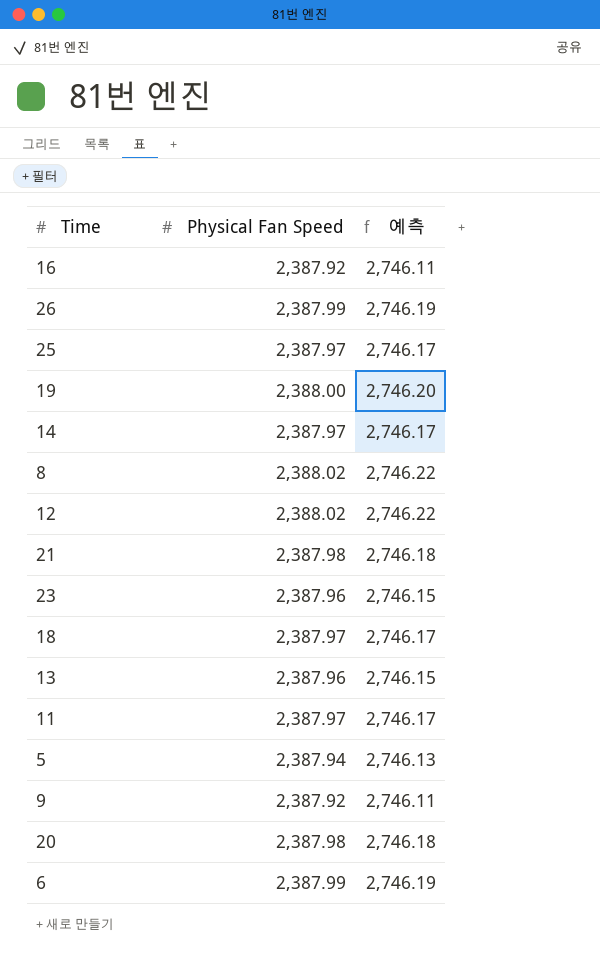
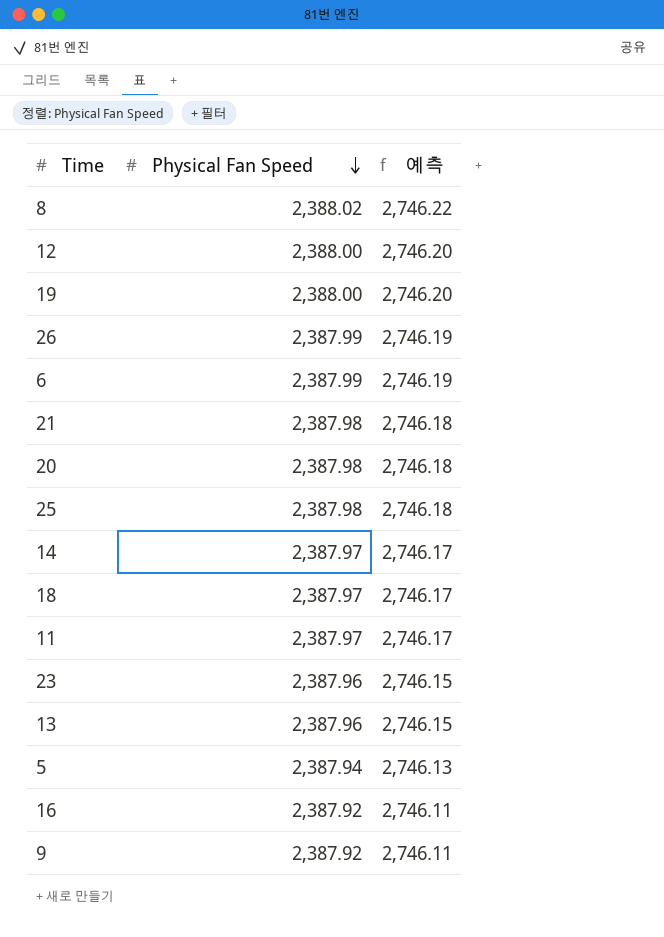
row order: none -> Physical Fan Speed descending
12 | Physical Fan Speed: 2,388.02 -> 2,388.00
12 | 예측: 2,746.22 -> 2,746.20
25 | Physical Fan Speed: 2,387.97 -> 2,387.98
25 | 예측: 2,746.17 -> 2,746.18

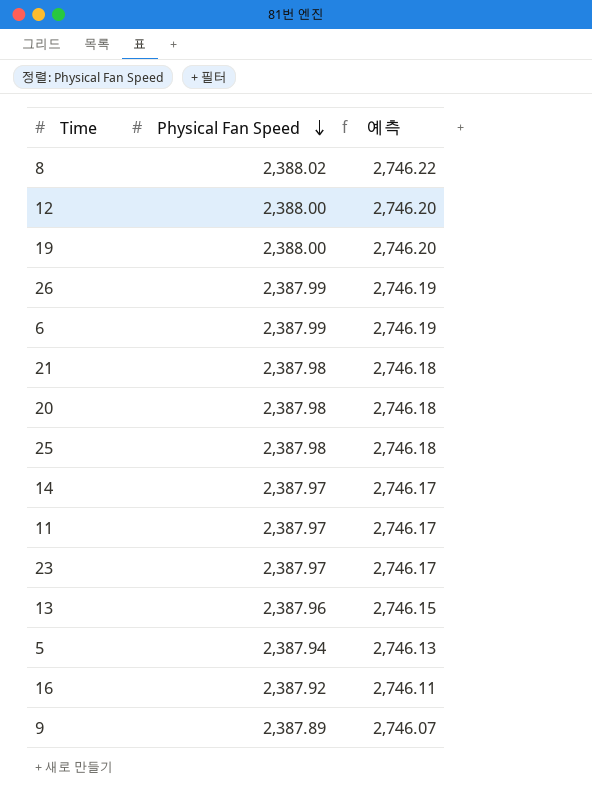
row 18: 2,387.97 | 2,746.17 -> none
23 | Physical Fan Speed: 2,387.96 -> 2,387.97
23 | 예측: 2,746.15 -> 2,746.17
9 | Physical Fan Speed: 2,387.92 -> 2,387.89
9 | 예측: 2,746.11 -> 2,746.07

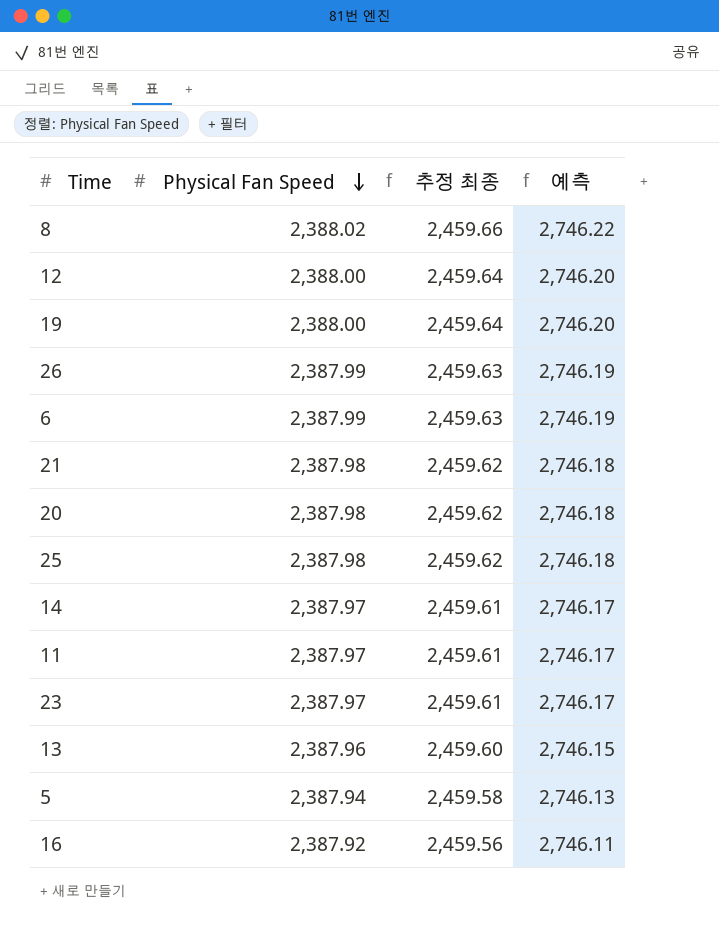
column 추정 최종 | formula: none -> [Physical Fan Speed] * 1.03
row 9: 2,387.89 | 2,746.07 -> none

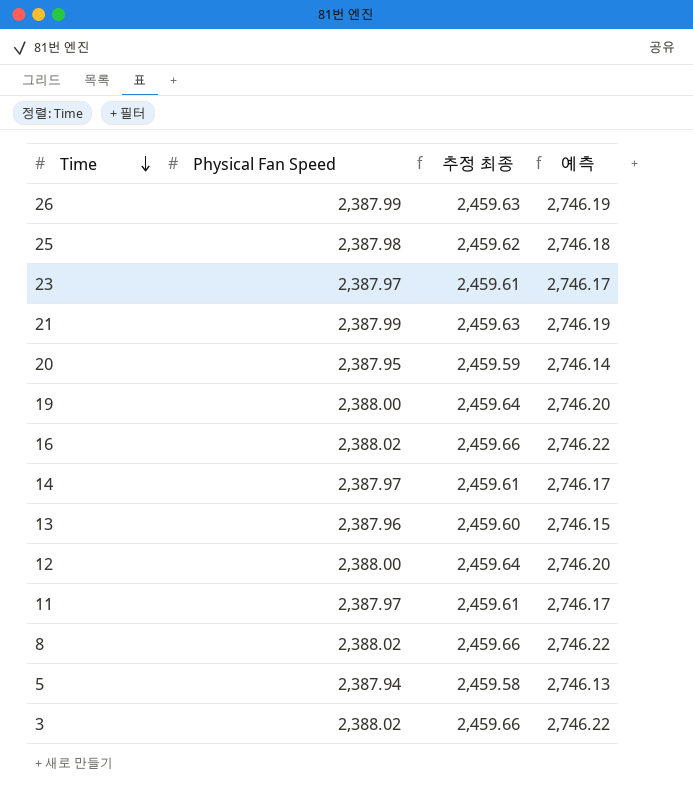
row order: Physical Fan Speed descending -> Time descending
row 6: 2,387.99 | 2,459.63 | 2,746.19 -> none
21 | Physical Fan Speed: 2,387.98 -> 2,387.99
21 | 추정 최종: 2,459.62 -> 2,459.63
21 | 예측: 2,746.18 -> 2,746.19
20 | Physical Fan Speed: 2,387.98 -> 2,387.95
20 | 추정 최종: 2,459.62 -> 2,459.59
20 | 예측: 2,746.18 -> 2,746.14
16 | Physical Fan Speed: 2,387.92 -> 2,388.02
16 | 추정 최종: 2,459.56 -> 2,459.66
16 | 예측: 2,746.11 -> 2,746.22
row 3: none -> 2,388.02 | 2,459.66 | 2,746.22

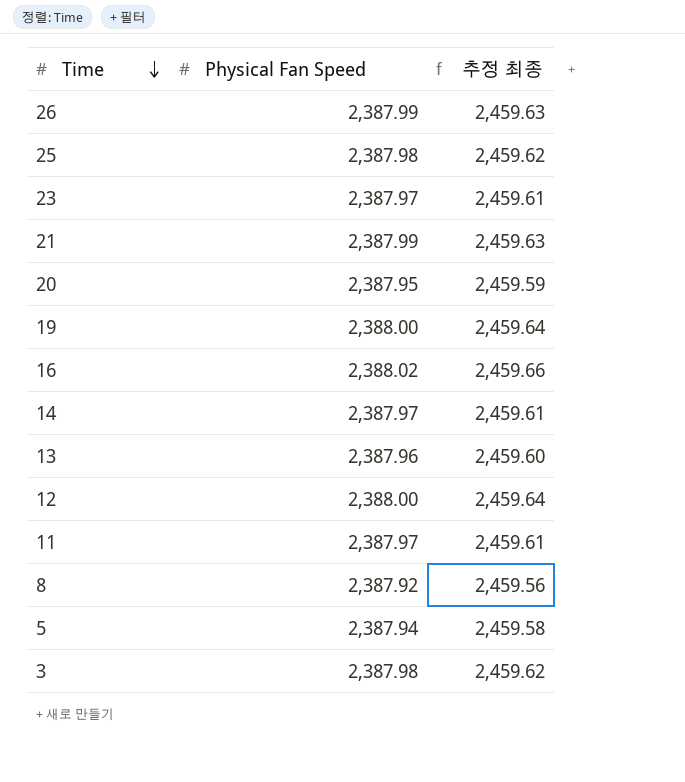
column 예측 | formula: [Physical Fan Speed] * 1.15 -> none
8 | Physical Fan Speed: 2,388.02 -> 2,387.92
8 | 추정 최종: 2,459.66 -> 2,459.56
3 | Physical Fan Speed: 2,388.02 -> 2,387.98
3 | 추정 최종: 2,459.66 -> 2,459.62

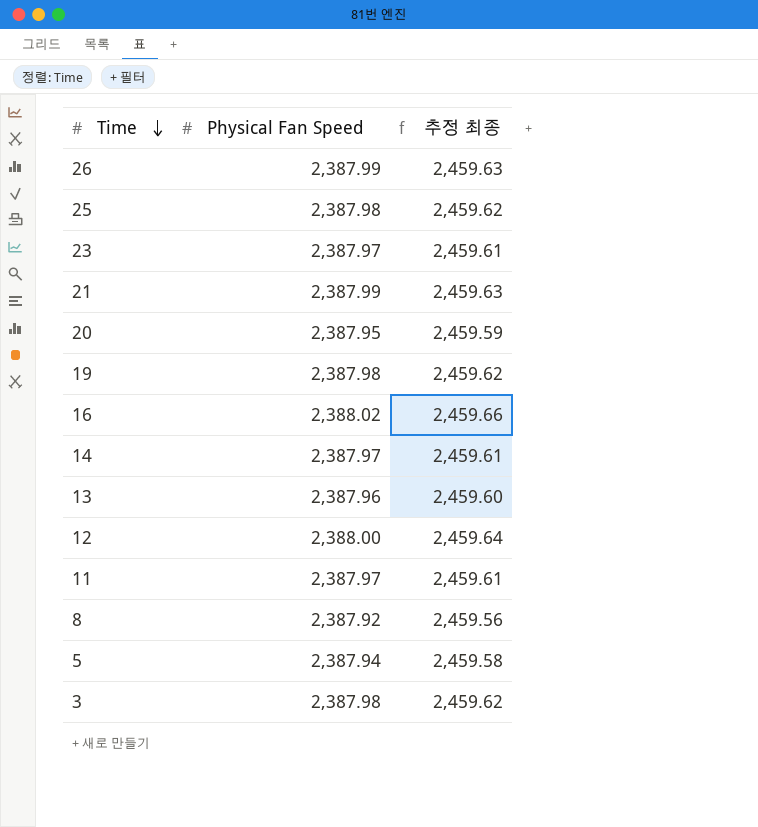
19 | Physical Fan Speed: 2,388.00 -> 2,387.98
19 | 추정 최종: 2,459.64 -> 2,459.62

